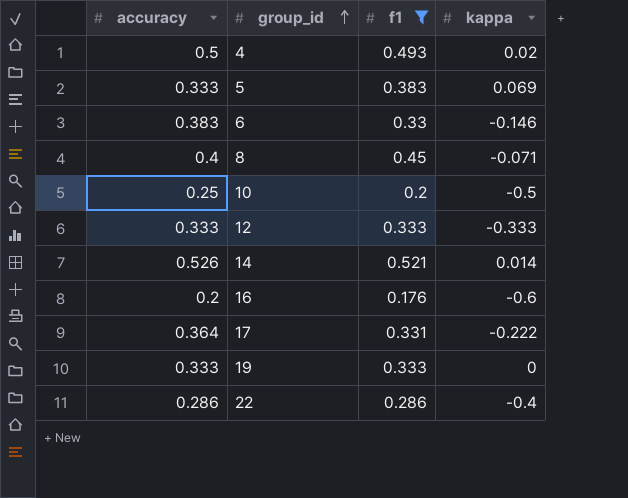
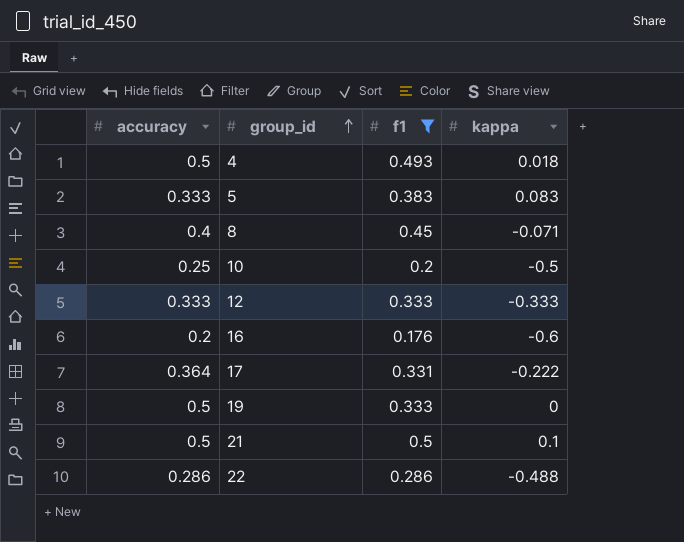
row 6: 0.383 | 0.33 | -0.146 -> none
row 14: 0.526 | 0.521 | 0.014 -> none
4 | kappa: 0.02 -> 0.018
5 | kappa: 0.069 -> 0.083
19 | accuracy: 0.333 -> 0.5
row 21: none -> 0.5 | 0.5 | 0.1
22 | kappa: -0.4 -> -0.488

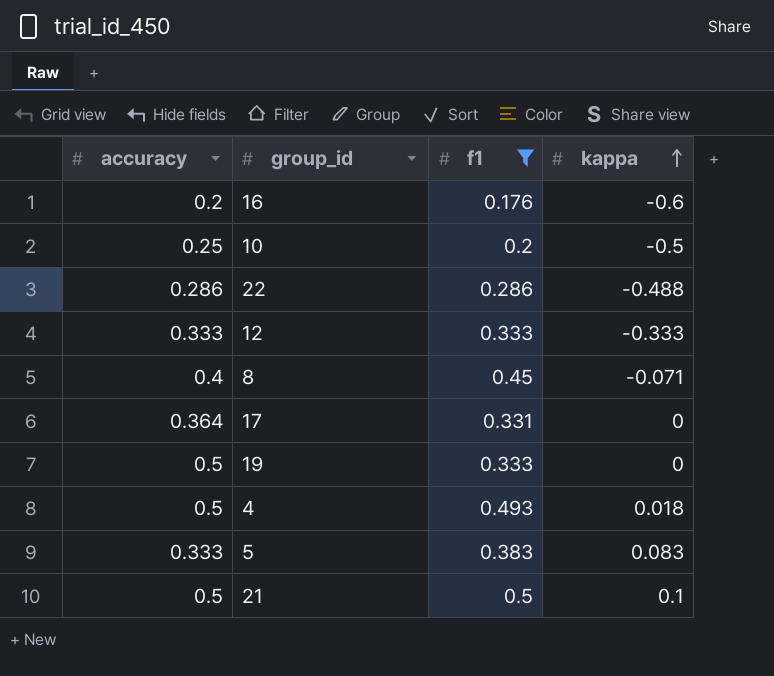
row order: group_id ascending -> kappa ascending
17 | kappa: -0.222 -> 0

